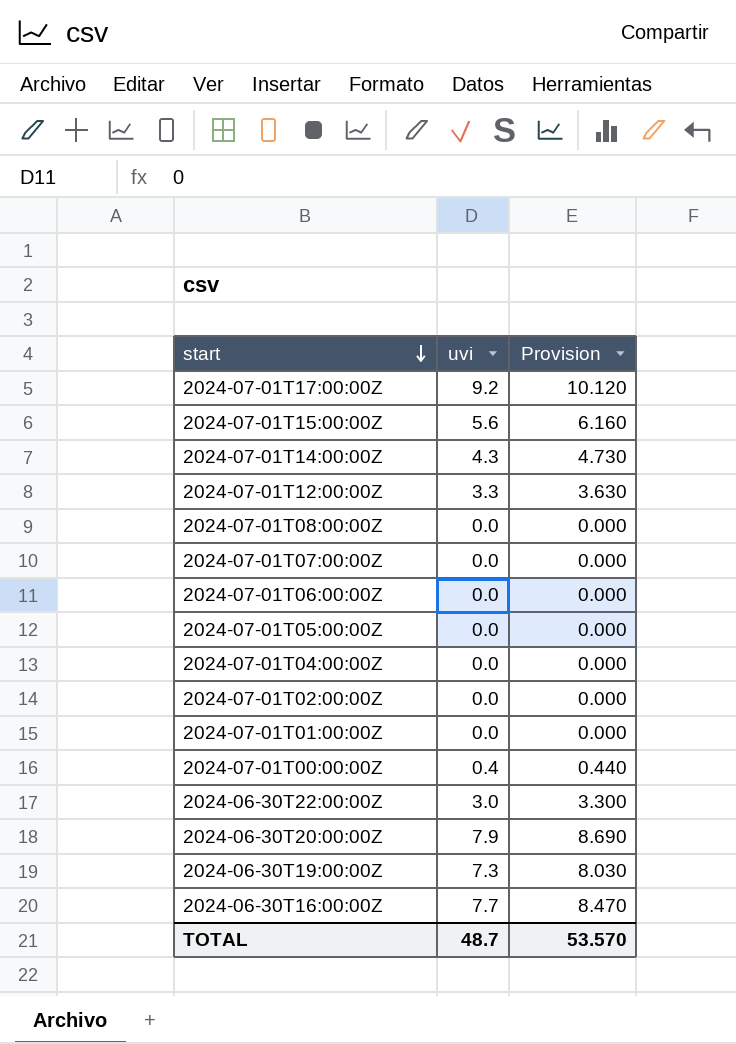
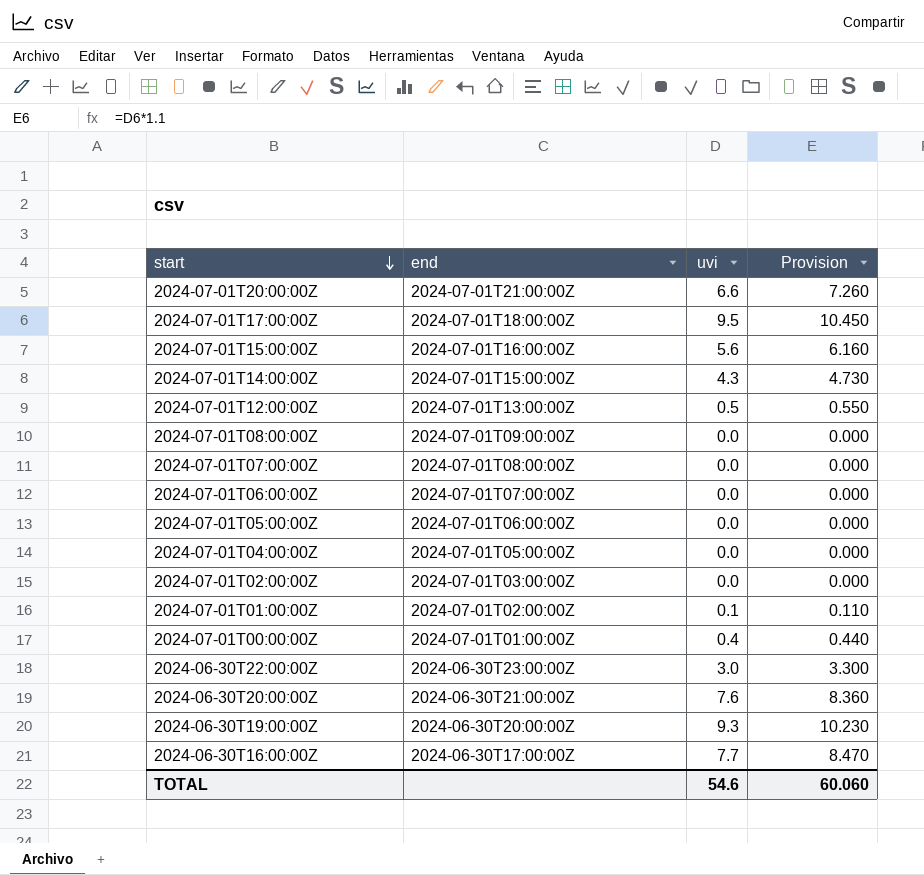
column end | position: none -> 2
row 2024-07-01T20:00:00Z: none -> 2024-07-01T21:00:00Z | 6.6 | 7.260
2024-07-01T17:00:00Z | uvi: 9.2 -> 9.5
2024-07-01T17:00:00Z | Provision: 10.120 -> 10.450
2024-07-01T12:00:00Z | uvi: 3.3 -> 0.5
2024-07-01T12:00:00Z | Provision: 3.630 -> 0.550
2024-07-01T01:00:00Z | uvi: 0.0 -> 0.1
2024-07-01T01:00:00Z | Provision: 0.000 -> 0.110
2024-06-30T20:00:00Z | uvi: 7.9 -> 7.6
2024-06-30T20:00:00Z | Provision: 8.690 -> 8.360
2024-06-30T19:00:00Z | uvi: 7.3 -> 9.3
2024-06-30T19:00:00Z | Provision: 8.030 -> 10.230
TOTAL | uvi: 48.7 -> 54.6
TOTAL | Provision: 53.570 -> 60.060

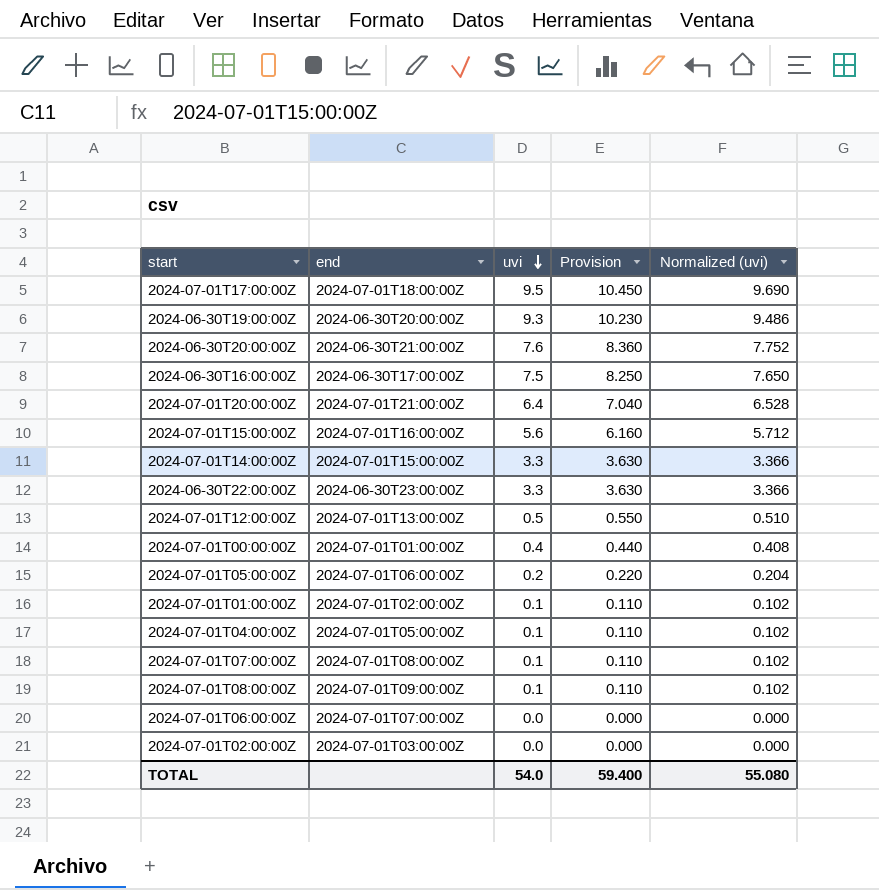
row order: start descending -> uvi descending
column Normalized (uvi) | formula: none -> [uvi] * 1.02
2024-06-30T16:00:00Z | uvi: 7.7 -> 7.5
2024-06-30T16:00:00Z | Provision: 8.470 -> 8.250
2024-07-01T20:00:00Z | uvi: 6.6 -> 6.4
2024-07-01T20:00:00Z | Provision: 7.260 -> 7.040
2024-07-01T14:00:00Z | uvi: 4.3 -> 3.3
2024-07-01T14:00:00Z | Provision: 4.730 -> 3.630
2024-06-30T22:00:00Z | uvi: 3.0 -> 3.3
2024-06-30T22:00:00Z | Provision: 3.300 -> 3.630
2024-07-01T05:00:00Z | uvi: 0.0 -> 0.2
2024-07-01T05:00:00Z | Provision: 0.000 -> 0.220
2024-07-01T04:00:00Z | uvi: 0.0 -> 0.1
2024-07-01T04:00:00Z | Provision: 0.000 -> 0.110
2024-07-01T07:00:00Z | uvi: 0.0 -> 0.1
2024-07-01T07:00:00Z | Provision: 0.000 -> 0.110
2024-07-01T08:00:00Z | uvi: 0.0 -> 0.1
2024-07-01T08:00:00Z | Provision: 0.000 -> 0.110
TOTAL | uvi: 54.6 -> 54.0
TOTAL | Provision: 60.060 -> 59.400

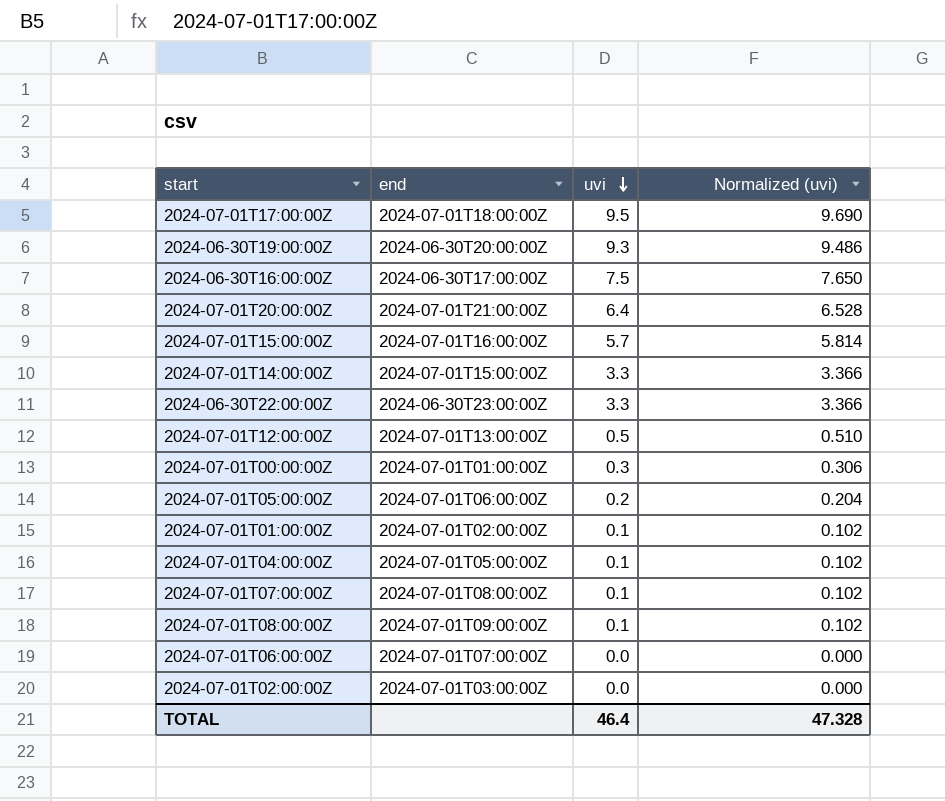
column Provision | formula: [uvi] * 1.1 -> none
row 2024-06-30T20:00:00Z: 2024-06-30T21:00:00Z | 7.6 | 8.360 | 7.752 -> none
2024-07-01T15:00:00Z | uvi: 5.6 -> 5.7
2024-07-01T15:00:00Z | Normalized (uvi): 5.712 -> 5.814
2024-07-01T00:00:00Z | uvi: 0.4 -> 0.3
2024-07-01T00:00:00Z | Normalized (uvi): 0.408 -> 0.306
TOTAL | uvi: 54.0 -> 46.4
TOTAL | Normalized (uvi): 55.080 -> 47.328

